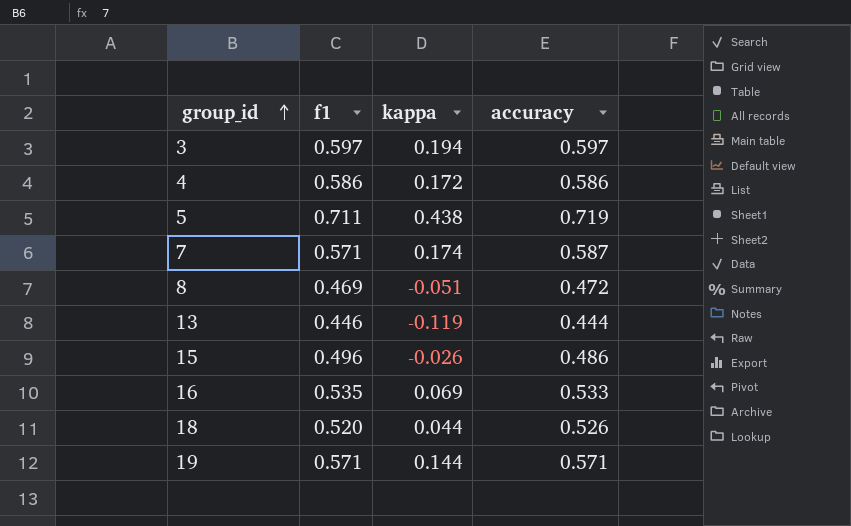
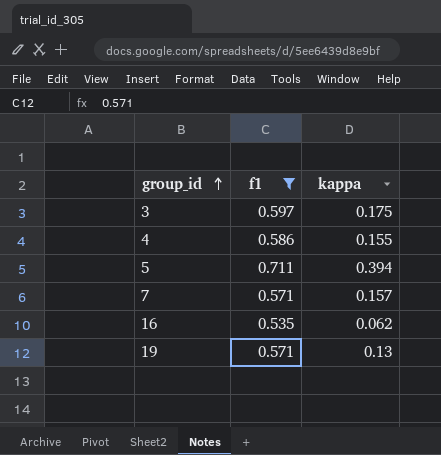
filter: none -> f1 >= 0.535
column accuracy | position: 4 -> none
3 | kappa: 0.194 -> 0.175
4 | kappa: 0.172 -> 0.155
5 | kappa: 0.438 -> 0.394
7 | kappa: 0.174 -> 0.157
16 | kappa: 0.069 -> 0.062
19 | kappa: 0.144 -> 0.13

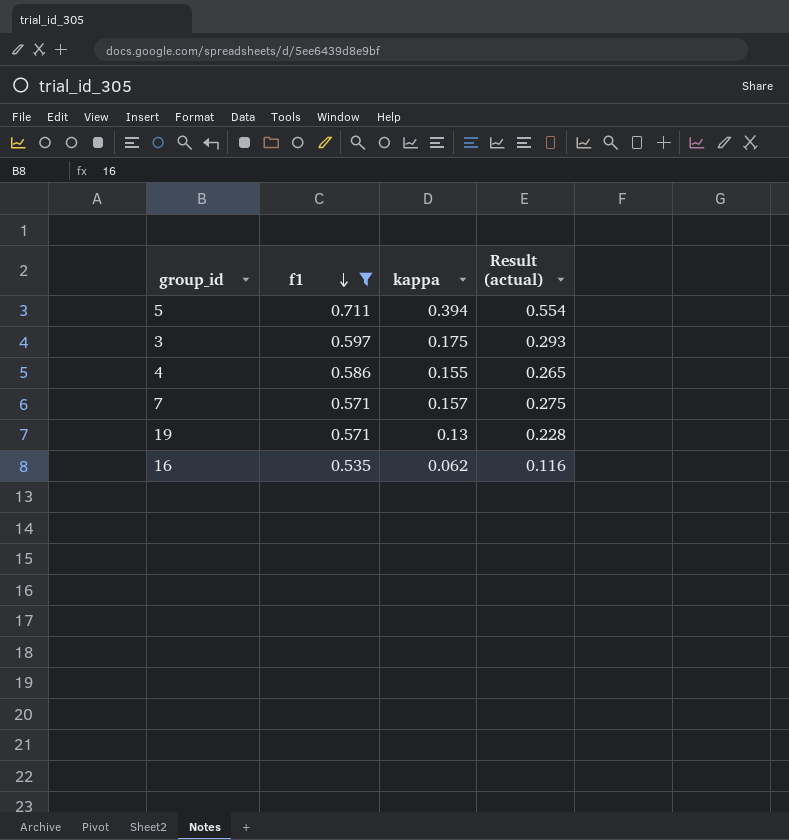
row order: group_id ascending -> f1 descending
column Result (actual) | formula: none -> [kappa] / [f1]

